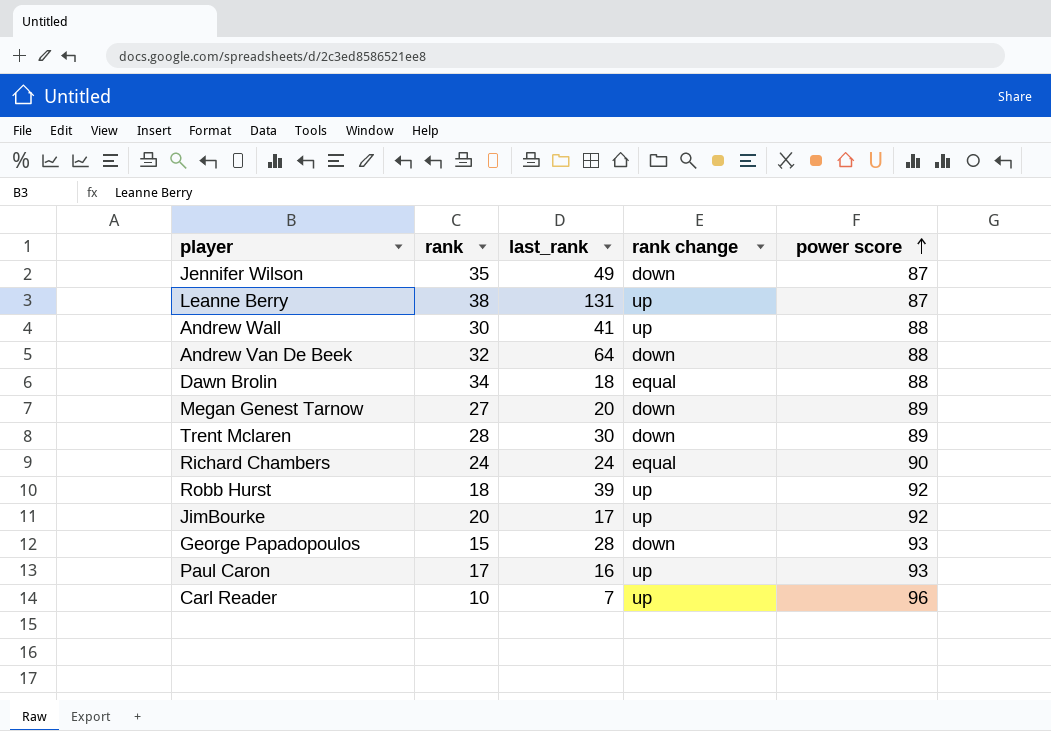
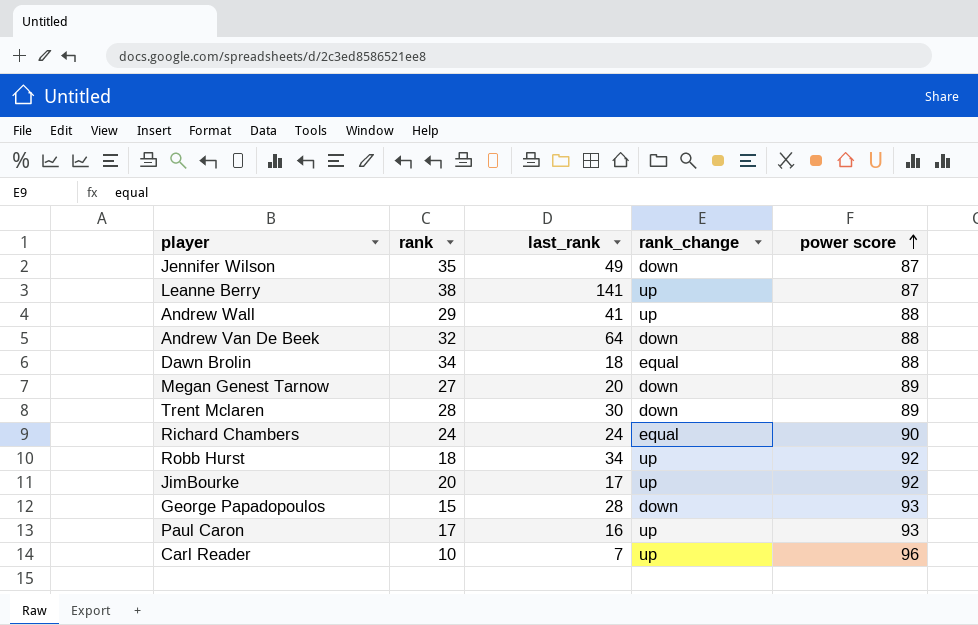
column name: rank change -> rank_change
Leanne Berry | last_rank: 131 -> 141
Andrew Wall | rank: 30 -> 29
Robb Hurst | last_rank: 39 -> 34

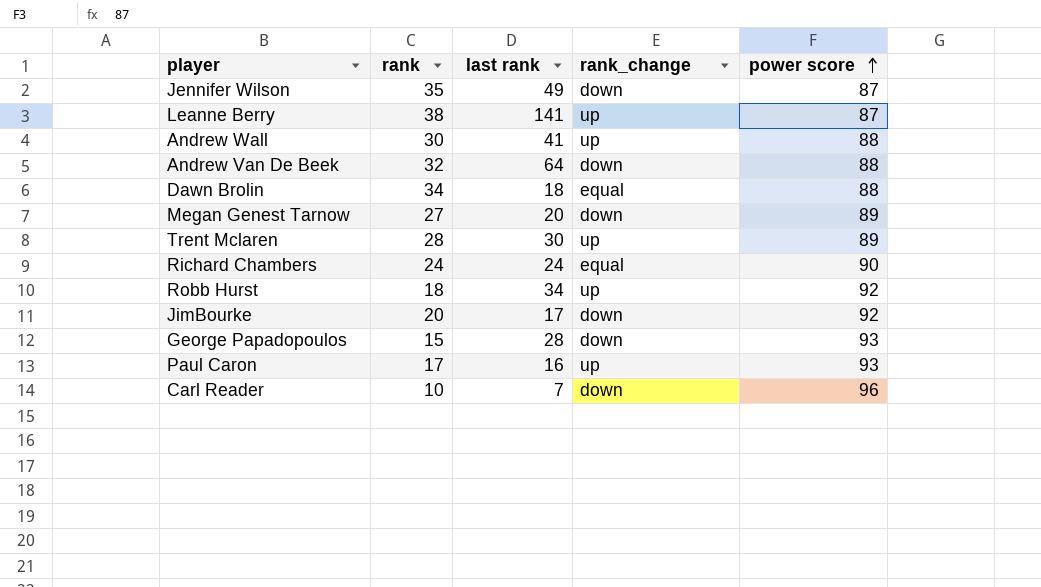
column name: last_rank -> last rank
Andrew Wall | rank: 29 -> 30
Trent Mclaren | rank_change: down -> up
JimBourke | rank_change: up -> down
Carl Reader | rank_change: up -> down

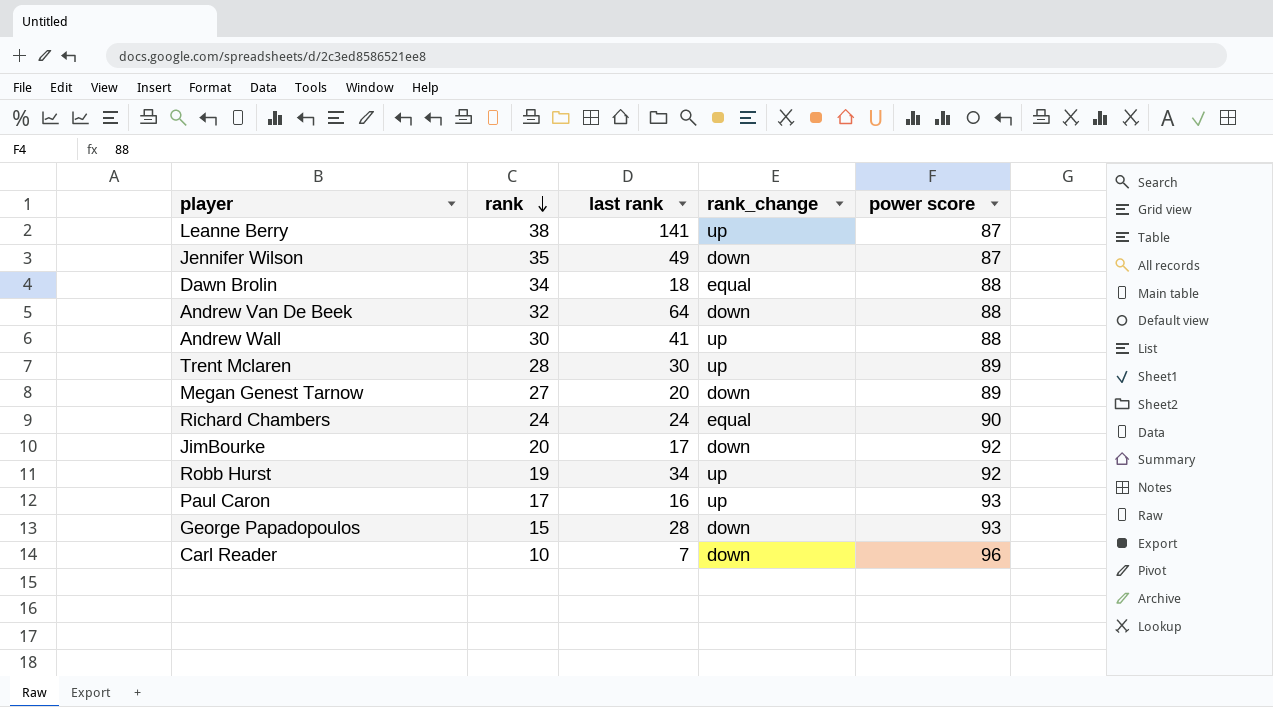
row order: power score ascending -> rank descending
Robb Hurst | rank: 18 -> 19

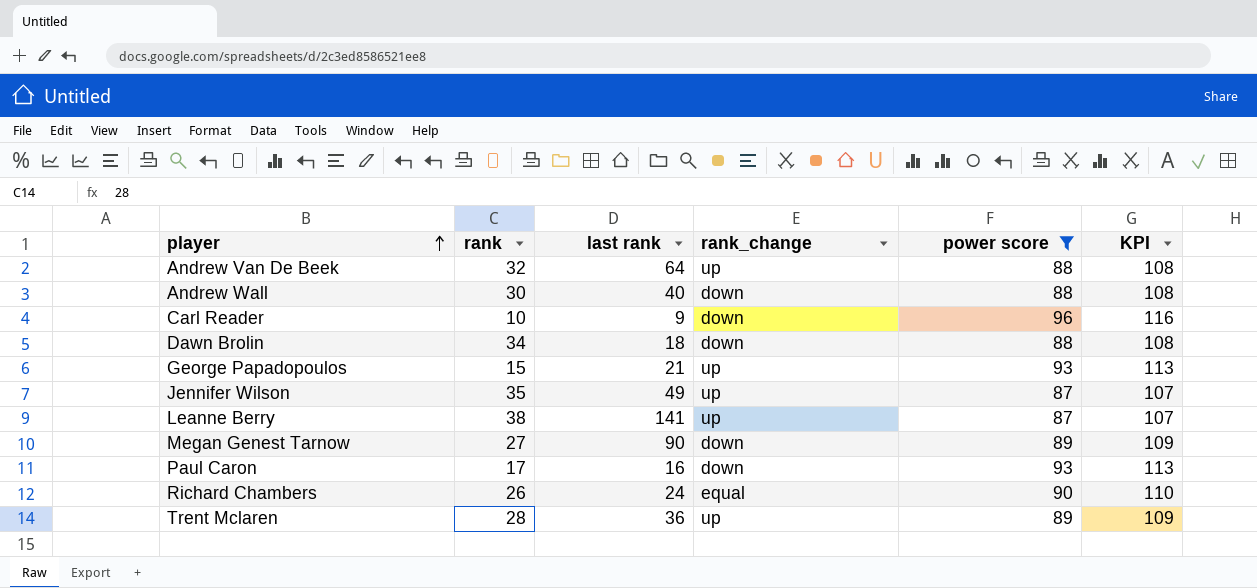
filter: none -> power score != 92
row order: rank descending -> player ascending
column KPI | formula: none -> [power score] + 20
Andrew Van De Beek | rank_change: down -> up
Andrew Wall | last rank: 41 -> 40
Andrew Wall | rank_change: up -> down
Carl Reader | last rank: 7 -> 9
Dawn Brolin | rank_change: equal -> down
George Papadopoulos | last rank: 28 -> 21
George Papadopoulos | rank_change: down -> up
Jennifer Wilson | rank_change: down -> up
Megan Genest Tarnow | last rank: 20 -> 90
Paul Caron | rank_change: up -> down
Richard Chambers | rank: 24 -> 26
Trent Mclaren | last rank: 30 -> 36

